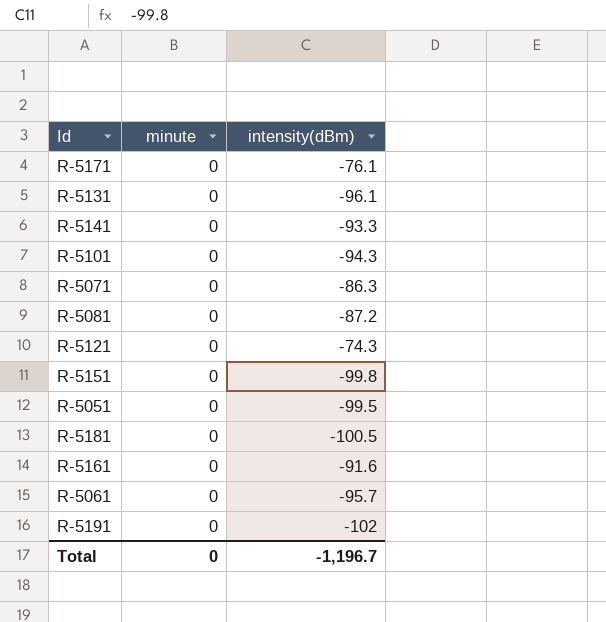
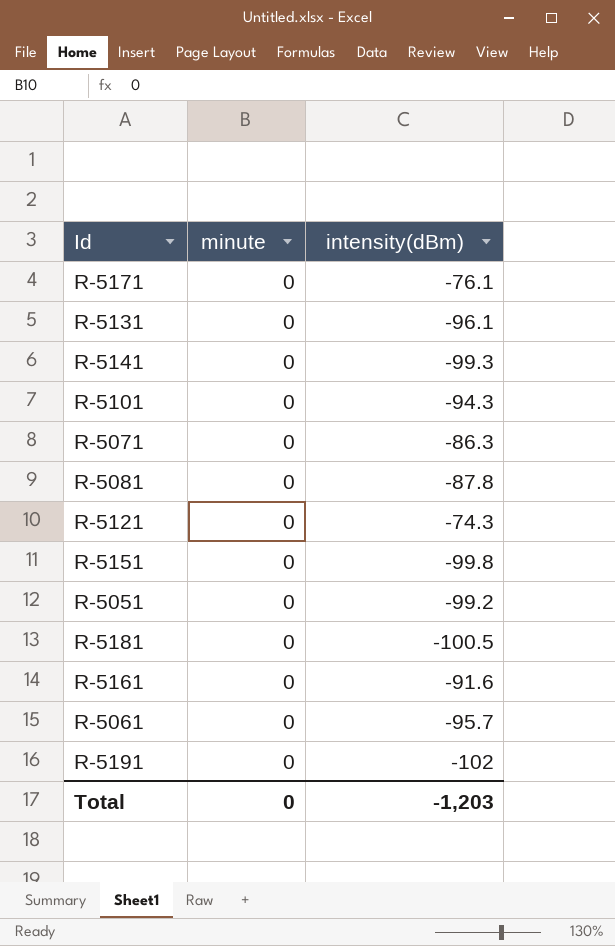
R-5141 | intensity(dBm): -93.3 -> -99.3
R-5081 | intensity(dBm): -87.2 -> -87.8
R-5051 | intensity(dBm): -99.5 -> -99.2
Total | intensity(dBm): -1,196.7 -> -1,203

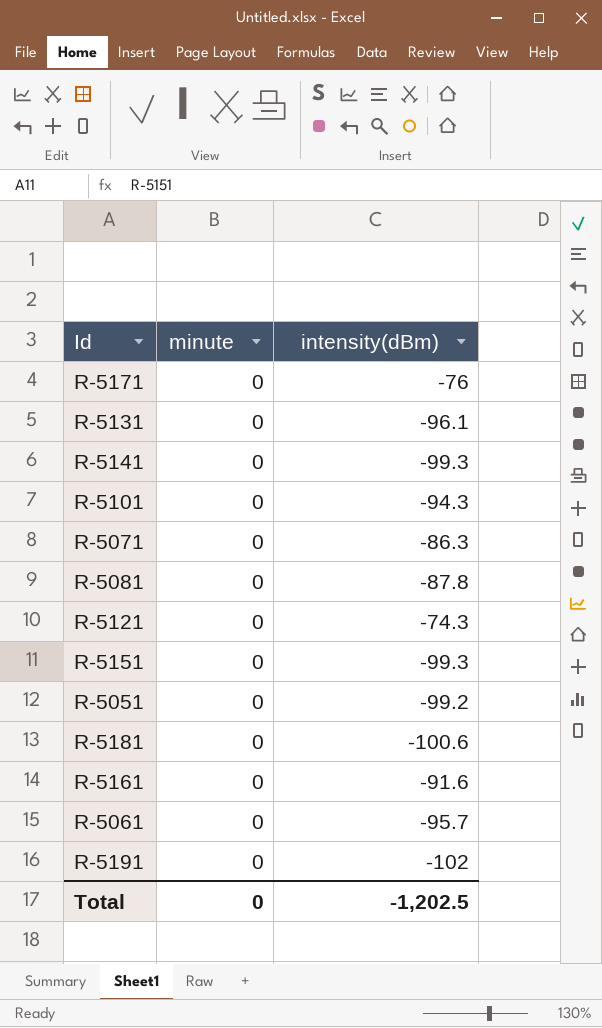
R-5171 | intensity(dBm): -76.1 -> -76
R-5151 | intensity(dBm): -99.8 -> -99.3
R-5181 | intensity(dBm): -100.5 -> -100.6
Total | intensity(dBm): -1,203 -> -1,202.5

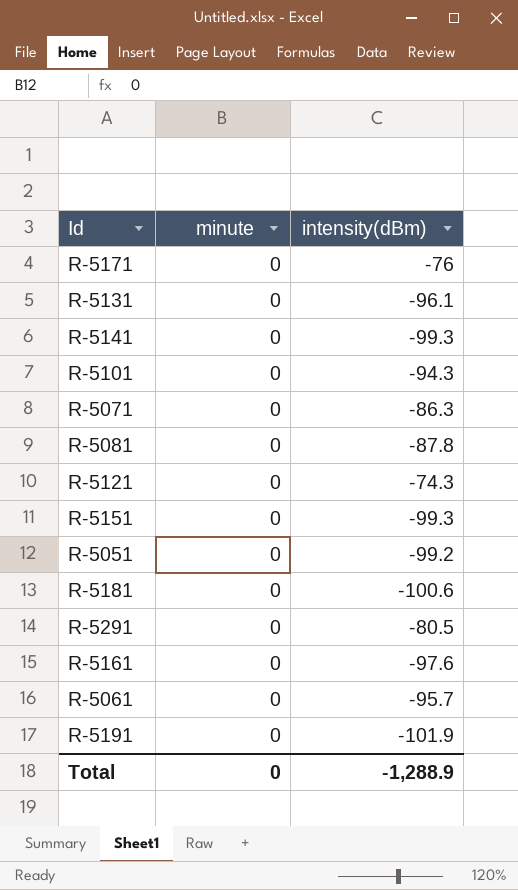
row R-5291: none -> 0 | -80.5
R-5161 | intensity(dBm): -91.6 -> -97.6
R-5191 | intensity(dBm): -102 -> -101.9
Total | intensity(dBm): -1,202.5 -> -1,288.9

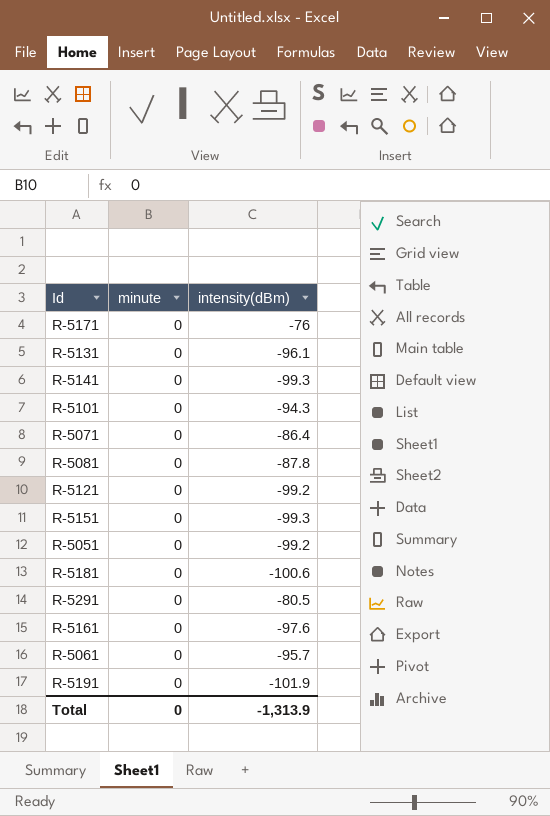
R-5071 | intensity(dBm): -86.3 -> -86.4
R-5121 | intensity(dBm): -74.3 -> -99.2
Total | intensity(dBm): -1,288.9 -> -1,313.9

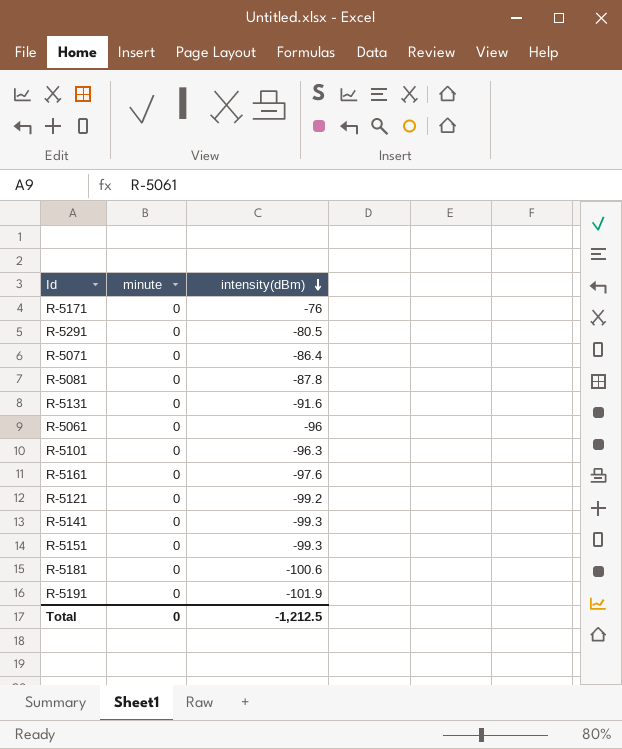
row order: none -> intensity(dBm) descending
row R-5051: 0 | -99.2 -> none
R-5131 | intensity(dBm): -96.1 -> -91.6
R-5061 | intensity(dBm): -95.7 -> -96
R-5101 | intensity(dBm): -94.3 -> -96.3
Total | intensity(dBm): -1,313.9 -> -1,212.5

